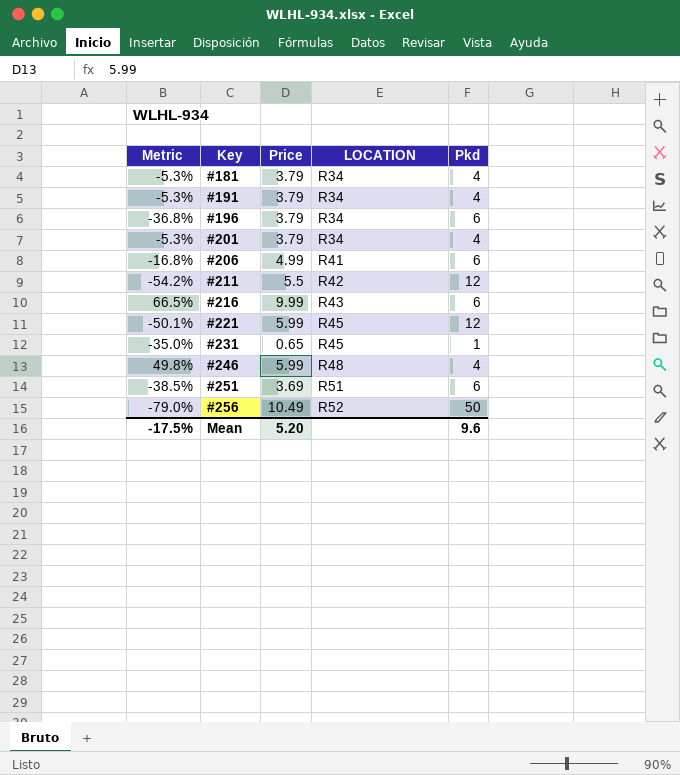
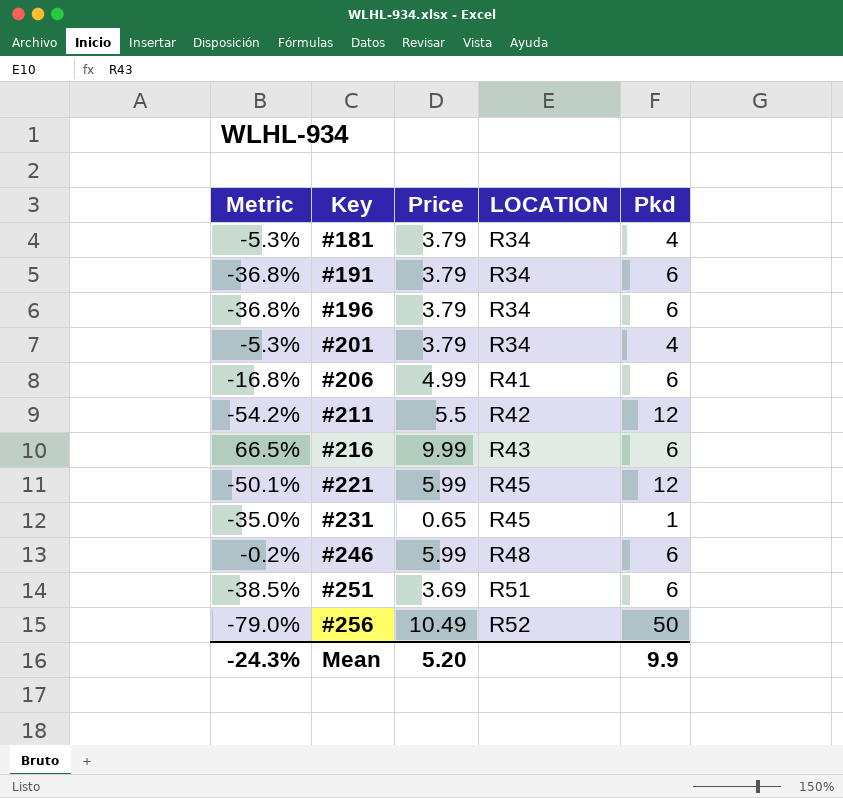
#191 | Metric: -5.3% -> -36.8%
#191 | Pkd: 4 -> 6
#246 | Metric: 49.8% -> -0.2%
#246 | Pkd: 4 -> 6
Mean | Metric: -17.5% -> -24.3%
Mean | Pkd: 9.6 -> 9.9

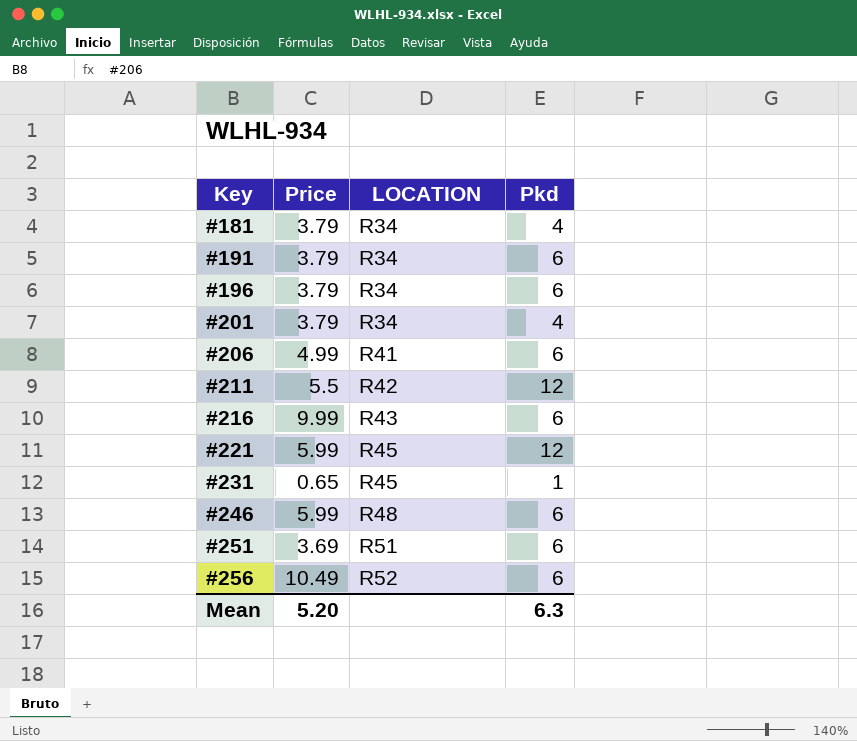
column Metric | formula: ([Price] - [Pkd]) / [Pkd] -> none
#256 | Pkd: 50 -> 6
Mean | Pkd: 9.9 -> 6.3

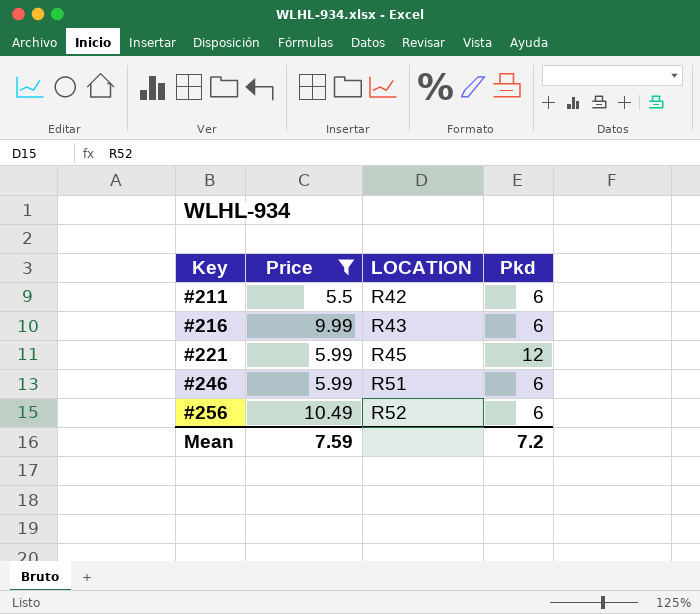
filter: none -> Price >= 5.5
#211 | Pkd: 12 -> 6
#246 | LOCATION: R48 -> R51
Mean | Price: 5.20 -> 7.59
Mean | Pkd: 6.3 -> 7.2

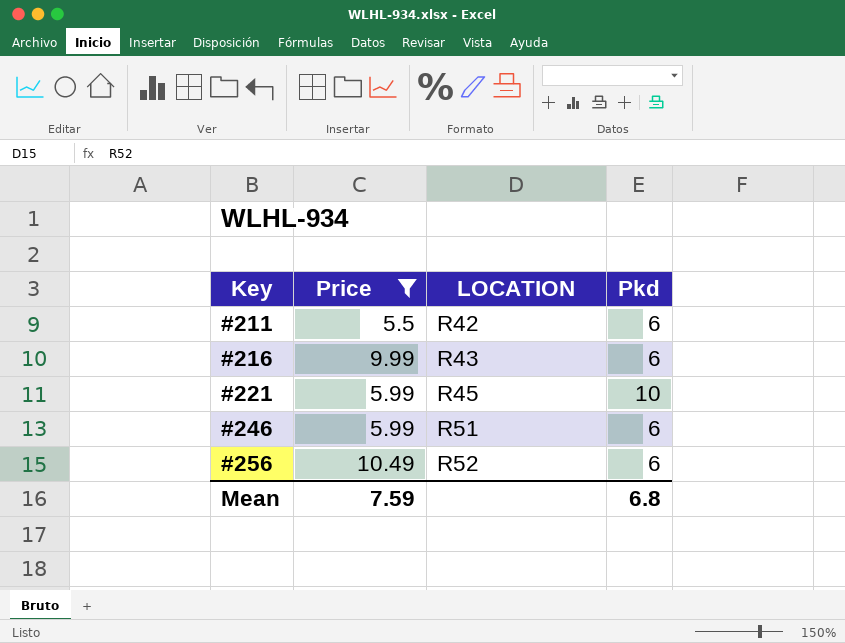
#221 | Pkd: 12 -> 10
Mean | Pkd: 7.2 -> 6.8

